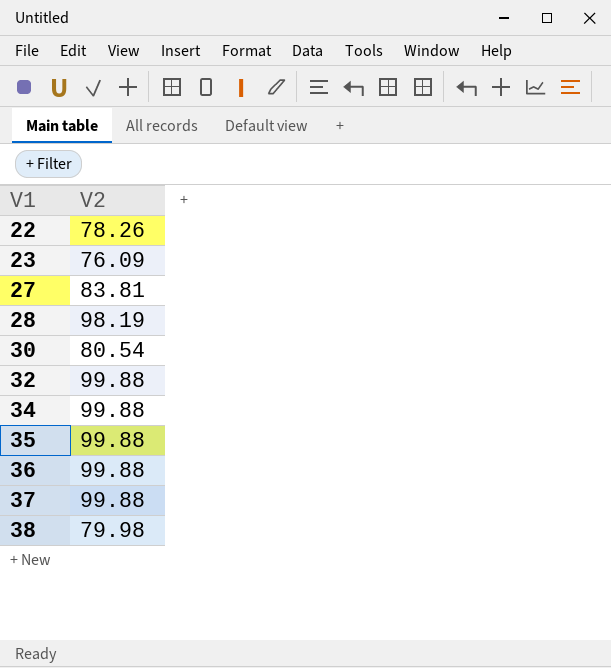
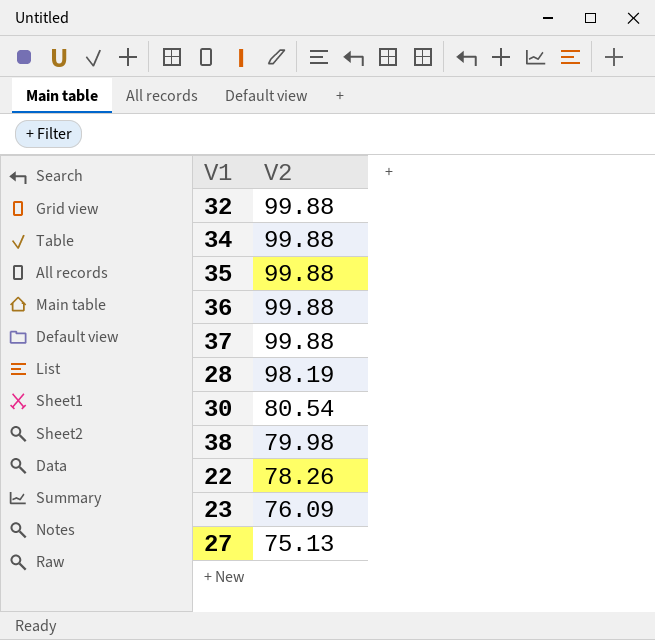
row order: V1 ascending -> V2 descending
27 | V2: 83.81 -> 75.13

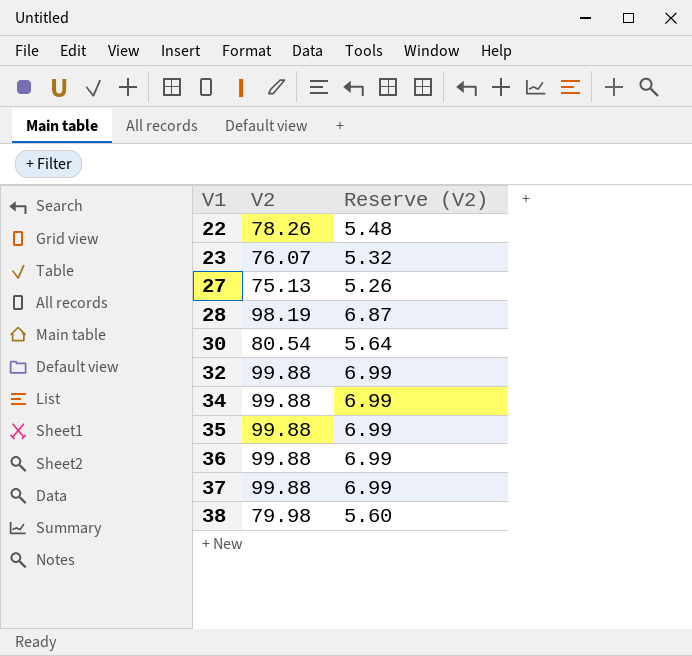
row order: V2 descending -> V1 ascending
column Reserve (V2) | formula: none -> [V2] * 0.07
23 | V2: 76.09 -> 76.07

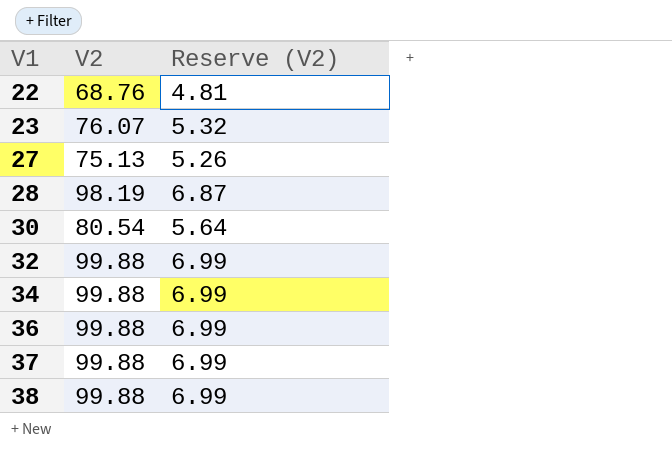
row 35: 99.88 | 6.99 -> none
22 | V2: 78.26 -> 68.76
22 | Reserve (V2): 5.48 -> 4.81
38 | V2: 79.98 -> 99.88
38 | Reserve (V2): 5.60 -> 6.99

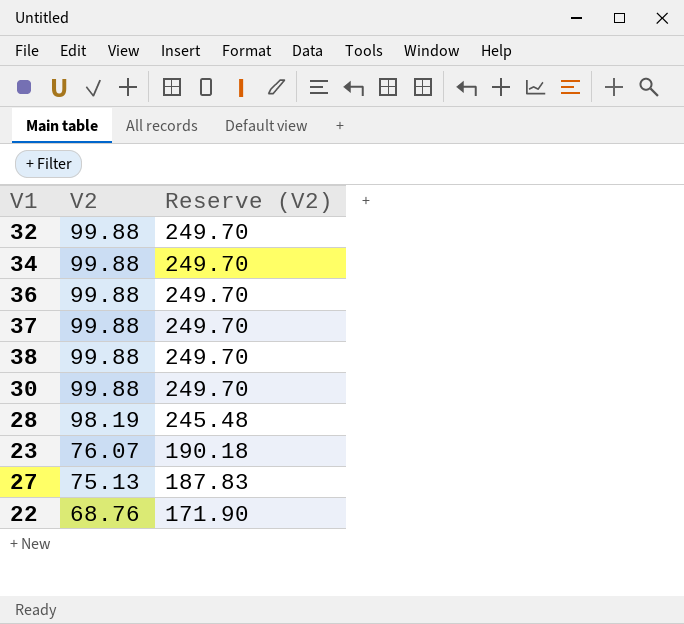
row order: V1 ascending -> V2 descending
column Reserve (V2) | formula: [V2] * 0.07 -> [V2] * 2.5
30 | V2: 80.54 -> 99.88

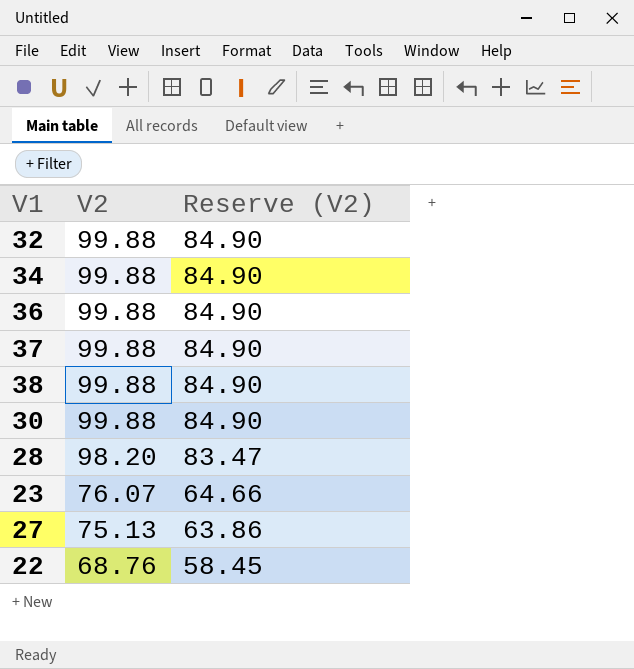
column Reserve (V2) | formula: [V2] * 2.5 -> [V2] * 0.85
28 | V2: 98.19 -> 98.20

